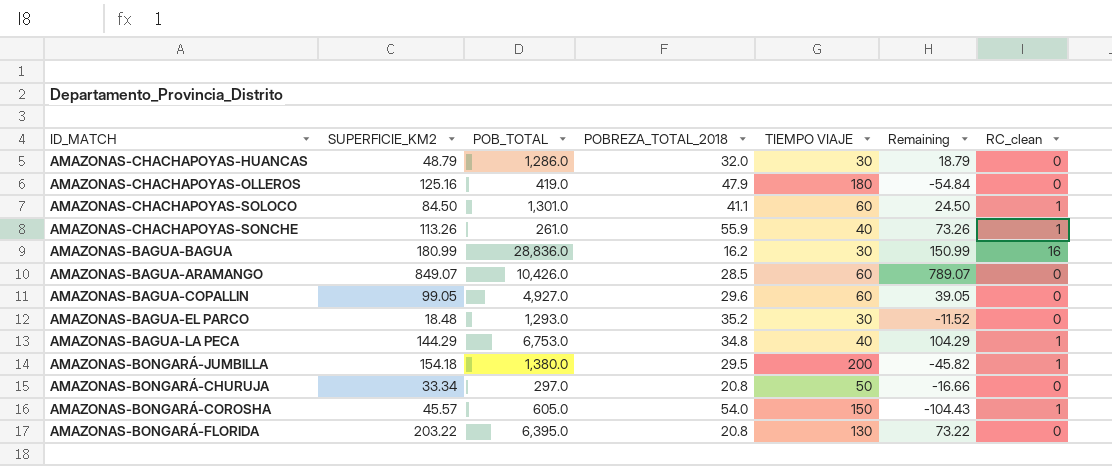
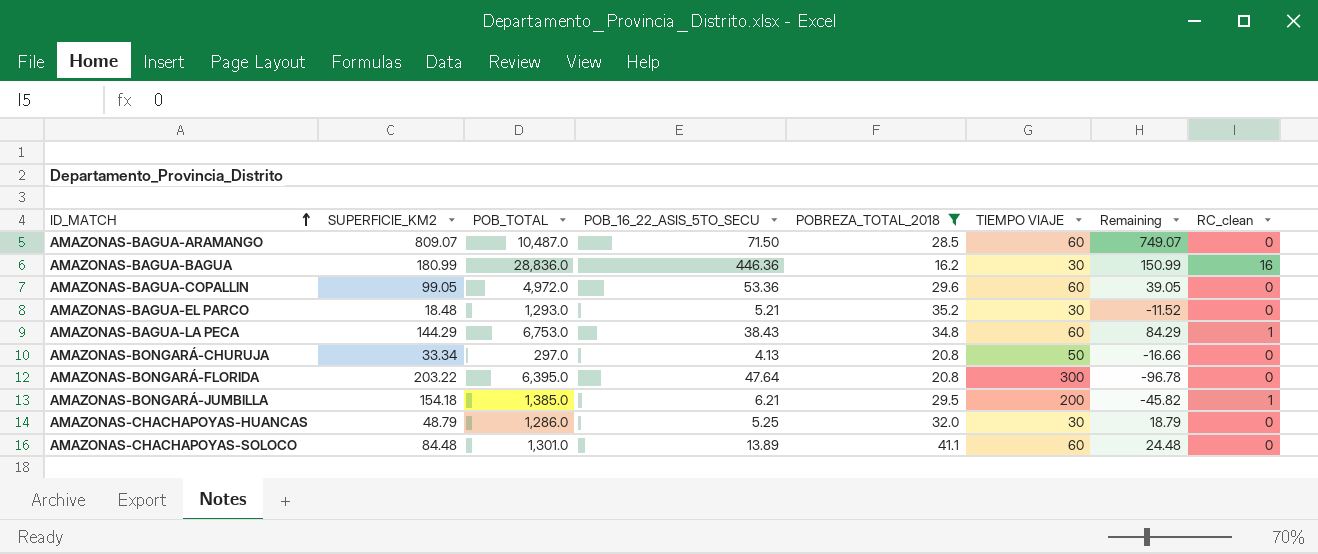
filter: none -> POBREZA_TOTAL_2018 <= 41.1
row order: none -> ID_MATCH ascending
column POB_16_22_ASIS_5TO_SECU | position: none -> 4
AMAZONAS-BAGUA-ARAMANGO | SUPERFICIE_KM2: 849.07 -> 809.07
AMAZONAS-BAGUA-ARAMANGO | POB_TOTAL: 10,426.0 -> 10,487.0
AMAZONAS-BAGUA-ARAMANGO | Remaining: 789.07 -> 749.07
AMAZONAS-BAGUA-COPALLIN | POB_TOTAL: 4,927.0 -> 4,972.0
AMAZONAS-BAGUA-LA PECA | TIEMPO VIAJE: 40 -> 60
AMAZONAS-BAGUA-LA PECA | Remaining: 104.29 -> 84.29
AMAZONAS-BONGARÁ-FLORIDA | TIEMPO VIAJE: 130 -> 300
AMAZONAS-BONGARÁ-FLORIDA | Remaining: 73.22 -> -96.78
AMAZONAS-BONGARÁ-JUMBILLA | POB_TOTAL: 1,380.0 -> 1,385.0
AMAZONAS-CHACHAPOYAS-SOLOCO | SUPERFICIE_KM2: 84.50 -> 84.48
AMAZONAS-CHACHAPOYAS-SOLOCO | Remaining: 24.50 -> 24.48
AMAZONAS-CHACHAPOYAS-SOLOCO | RC_clean: 1 -> 0

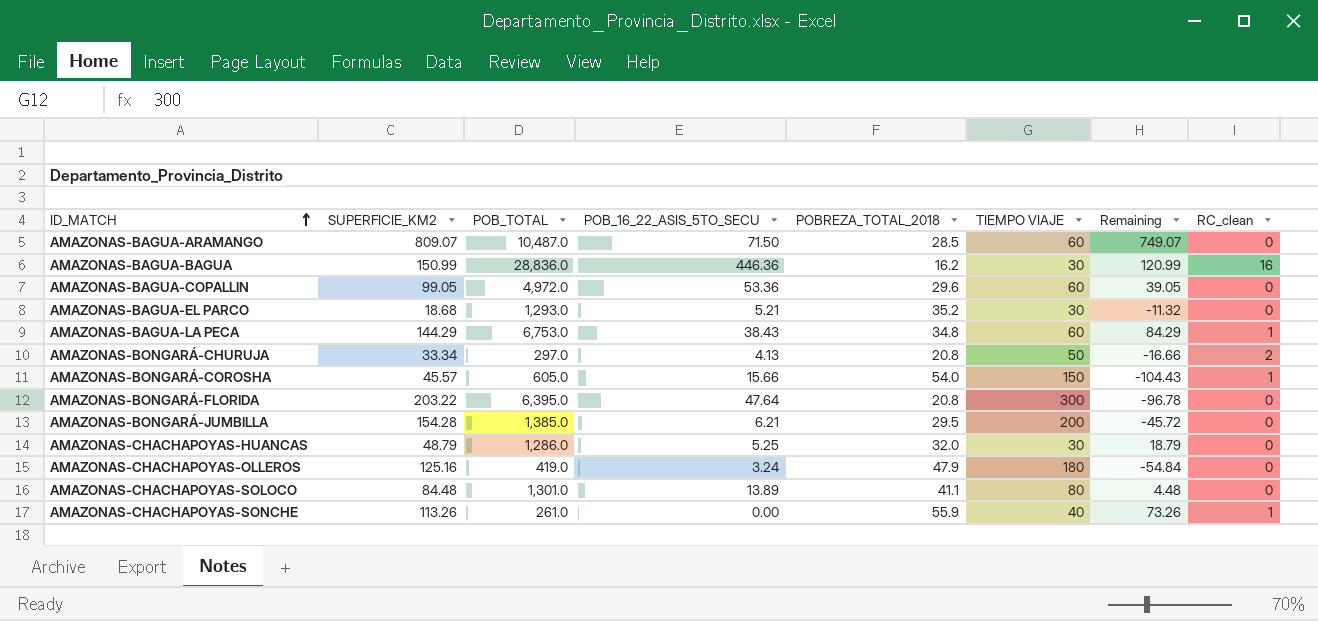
filter: POBREZA_TOTAL_2018 <= 41.1 -> none
AMAZONAS-BAGUA-BAGUA | SUPERFICIE_KM2: 180.99 -> 150.99
AMAZONAS-BAGUA-BAGUA | Remaining: 150.99 -> 120.99
AMAZONAS-BAGUA-EL PARCO | SUPERFICIE_KM2: 18.48 -> 18.68
AMAZONAS-BAGUA-EL PARCO | Remaining: -11.52 -> -11.32
AMAZONAS-BONGARÁ-CHURUJA | RC_clean: 0 -> 2
AMAZONAS-BONGARÁ-JUMBILLA | SUPERFICIE_KM2: 154.18 -> 154.28
AMAZONAS-BONGARÁ-JUMBILLA | Remaining: -45.82 -> -45.72
AMAZONAS-BONGARÁ-JUMBILLA | RC_clean: 1 -> 0
AMAZONAS-CHACHAPOYAS-SOLOCO | TIEMPO VIAJE: 60 -> 80
AMAZONAS-CHACHAPOYAS-SOLOCO | Remaining: 24.48 -> 4.48

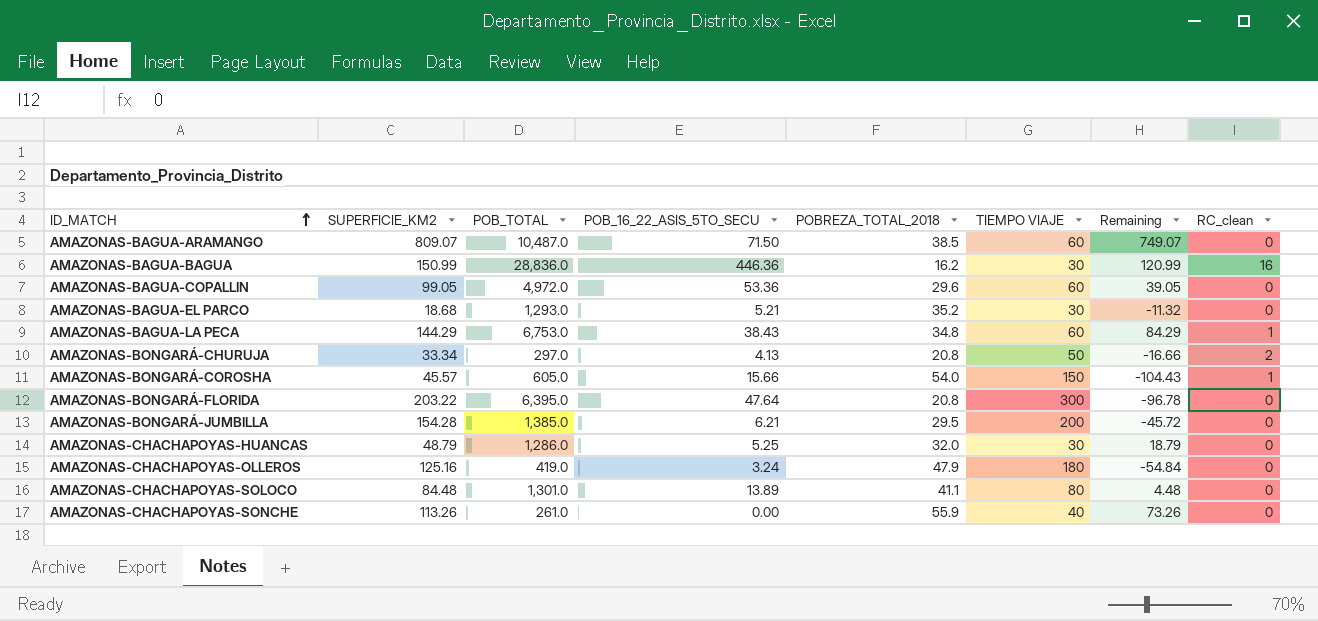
AMAZONAS-BAGUA-ARAMANGO | POBREZA_TOTAL_2018: 28.5 -> 38.5
AMAZONAS-CHACHAPOYAS-SONCHE | RC_clean: 1 -> 0

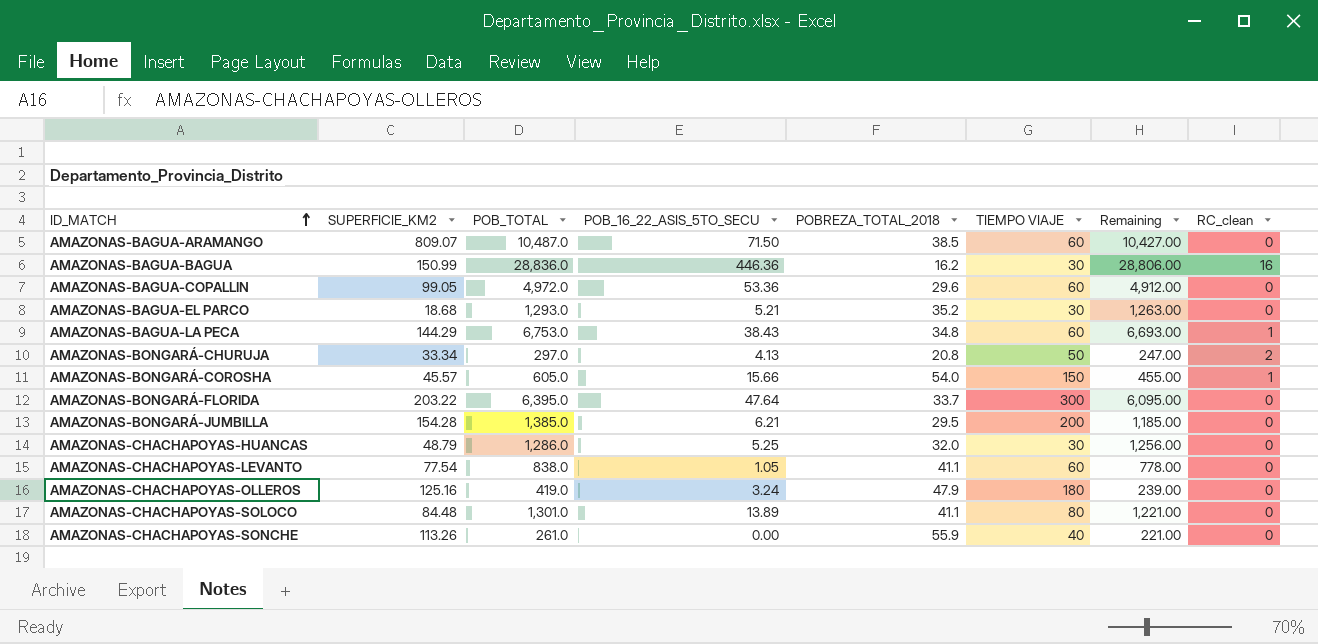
column Remaining | formula: [SUPERFICIE_KM2] - [TIEMPO VIAJE] -> [POB_TOTAL] - [TIEMPO VIAJE]
AMAZONAS-BONGARÁ-FLORIDA | POBREZA_TOTAL_2018: 20.8 -> 33.7
row AMAZONAS-CHACHAPOYAS-LEVANTO: none -> 77.54 | 838.0 | 1.05 | 41.1 | 60 | 778.00 | 0

